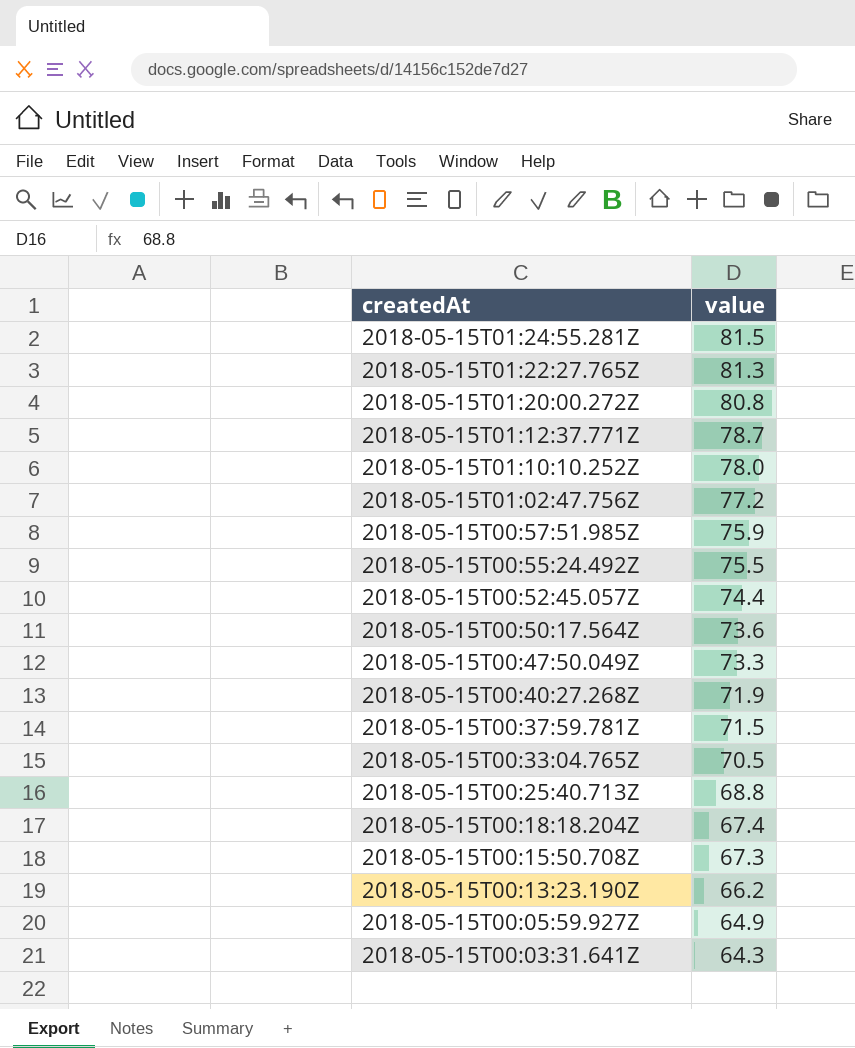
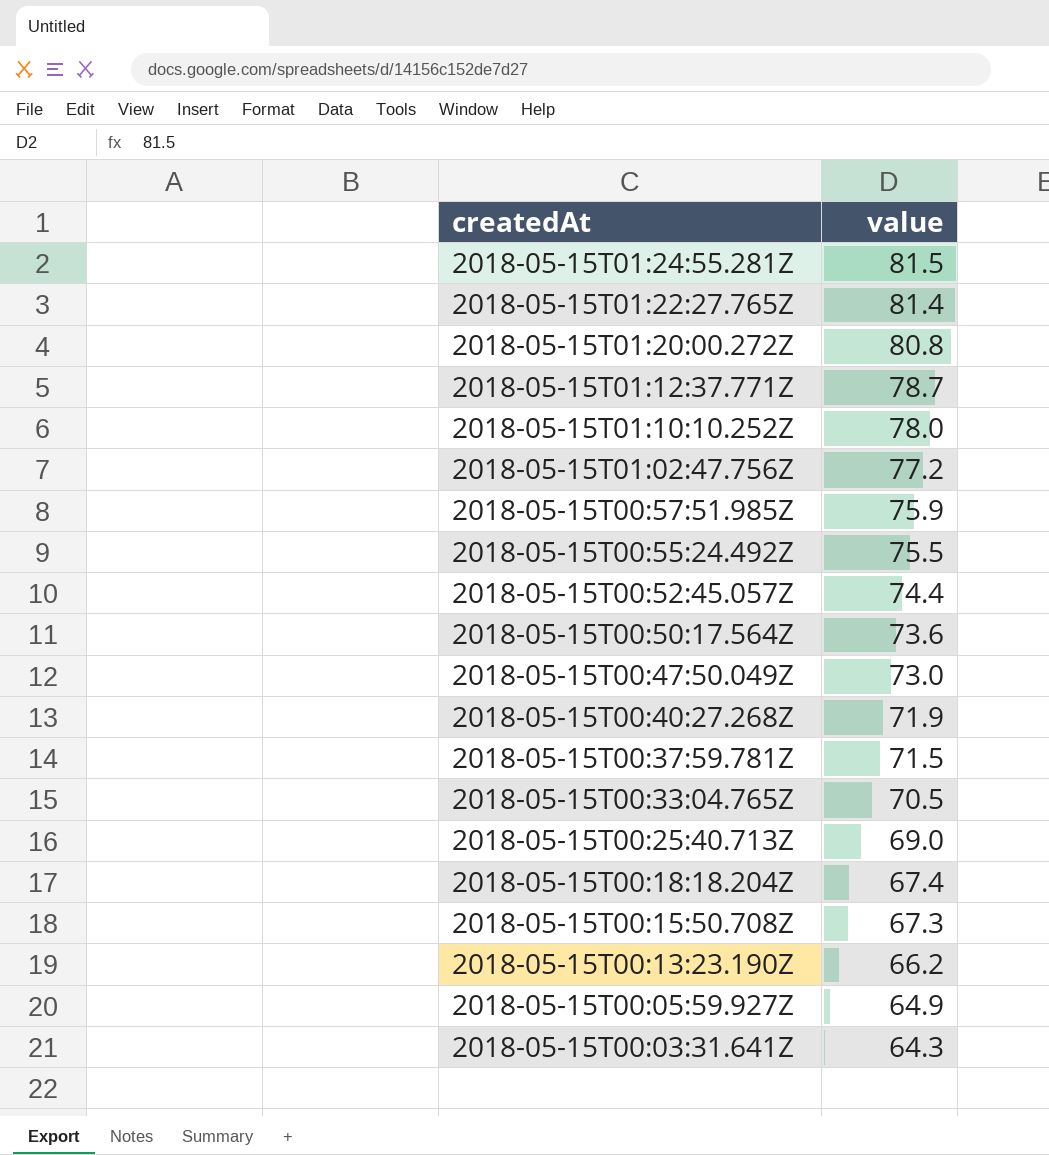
2018-05-15T01:22:27.765Z | value: 81.3 -> 81.4
2018-05-15T00:47:50.049Z | value: 73.3 -> 73.0
2018-05-15T00:25:40.713Z | value: 68.8 -> 69.0

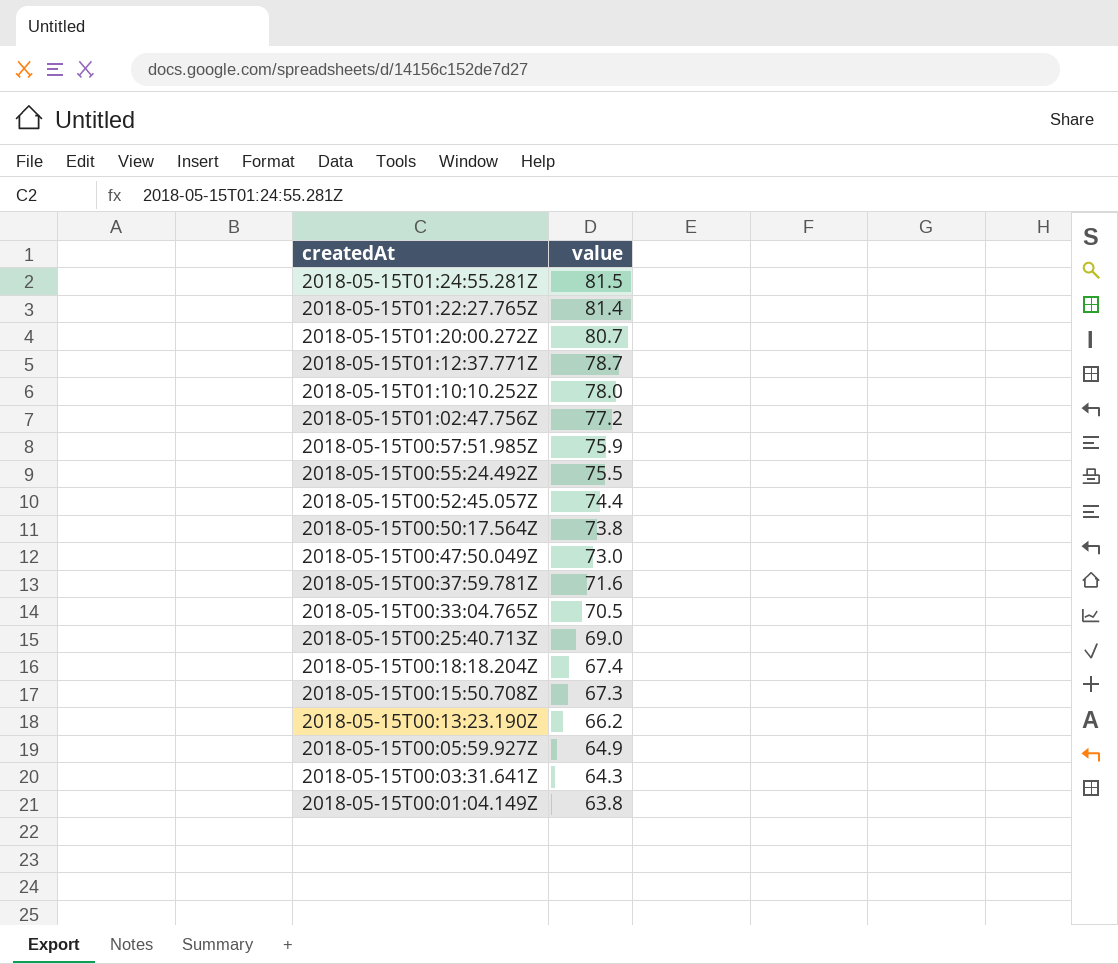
row 2018-05-15T00:40:27.268Z: 71.9 -> none
2018-05-15T01:20:00.272Z | value: 80.8 -> 80.7
2018-05-15T00:50:17.564Z | value: 73.6 -> 73.8
2018-05-15T00:37:59.781Z | value: 71.5 -> 71.6
row 2018-05-15T00:01:04.149Z: none -> 63.8

